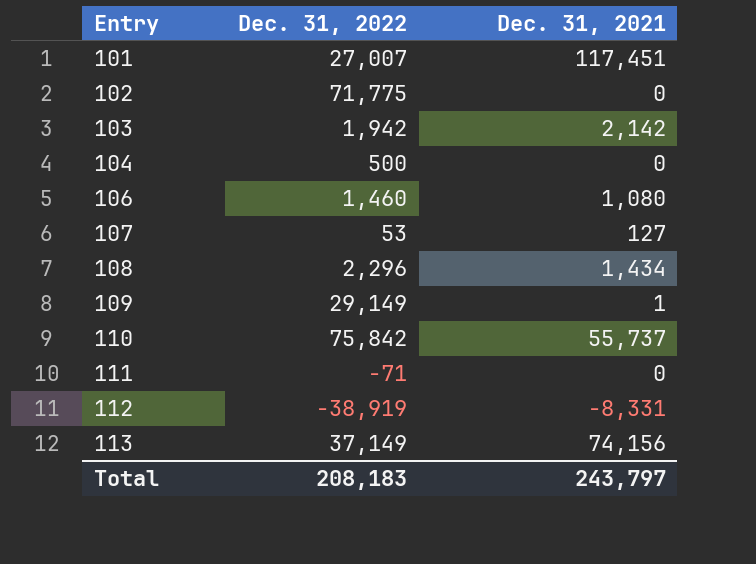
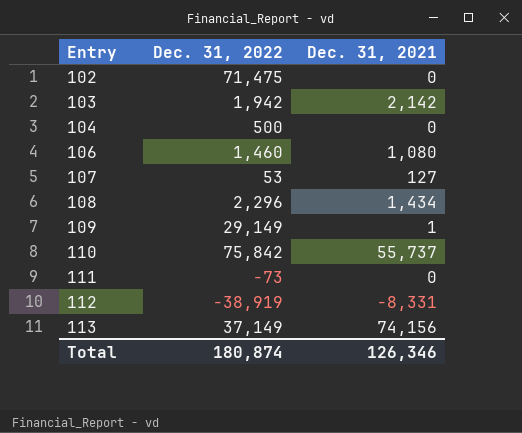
row 101: 27,007 | 117,451 -> none
102 | Dec. 31, 2022: 71,775 -> 71,475
111 | Dec. 31, 2022: -71 -> -73
Total | Dec. 31, 2022: 208,183 -> 180,874
Total | Dec. 31, 2021: 243,797 -> 126,346

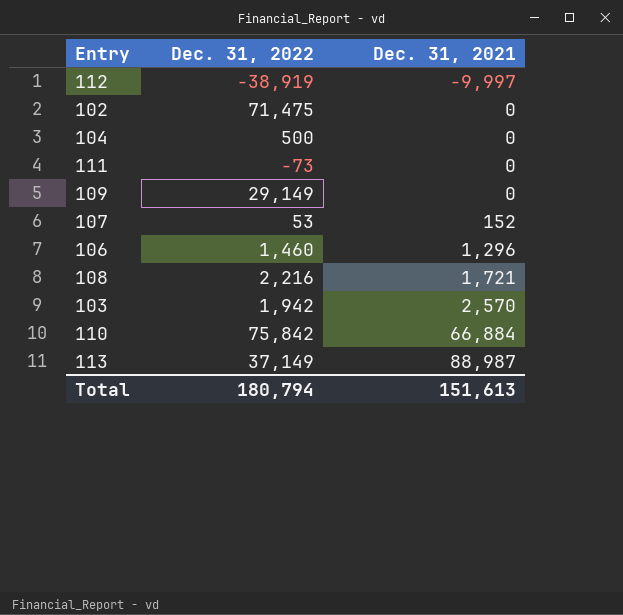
row order: Entry ascending -> Dec. 31, 2021 ascending
112 | Dec. 31, 2021: -8,331 -> -9,997
109 | Dec. 31, 2021: 1 -> 0
107 | Dec. 31, 2021: 127 -> 152
106 | Dec. 31, 2021: 1,080 -> 1,296
108 | Dec. 31, 2022: 2,296 -> 2,216
108 | Dec. 31, 2021: 1,434 -> 1,721
103 | Dec. 31, 2021: 2,142 -> 2,570
110 | Dec. 31, 2021: 55,737 -> 66,884
113 | Dec. 31, 2021: 74,156 -> 88,987
Total | Dec. 31, 2022: 180,874 -> 180,794
Total | Dec. 31, 2021: 126,346 -> 151,613

